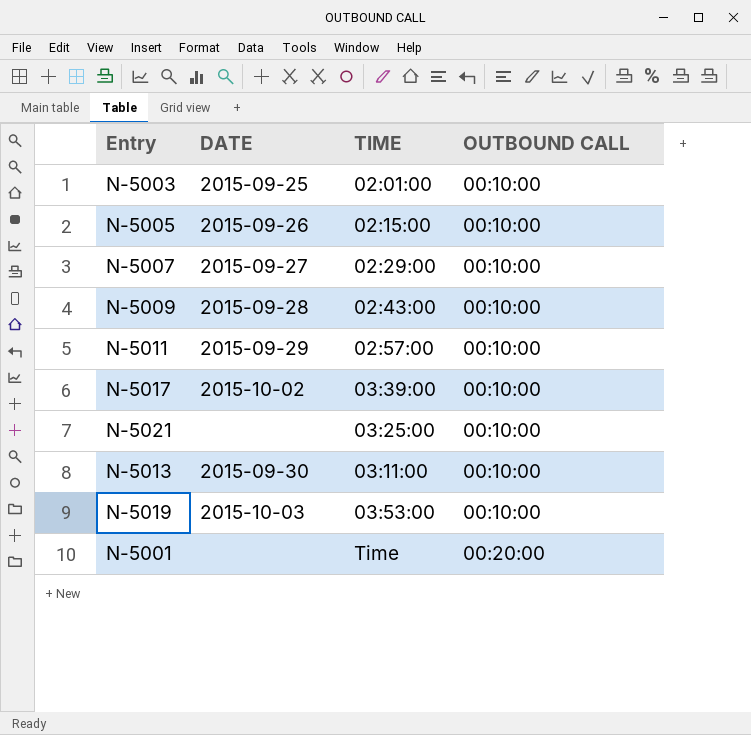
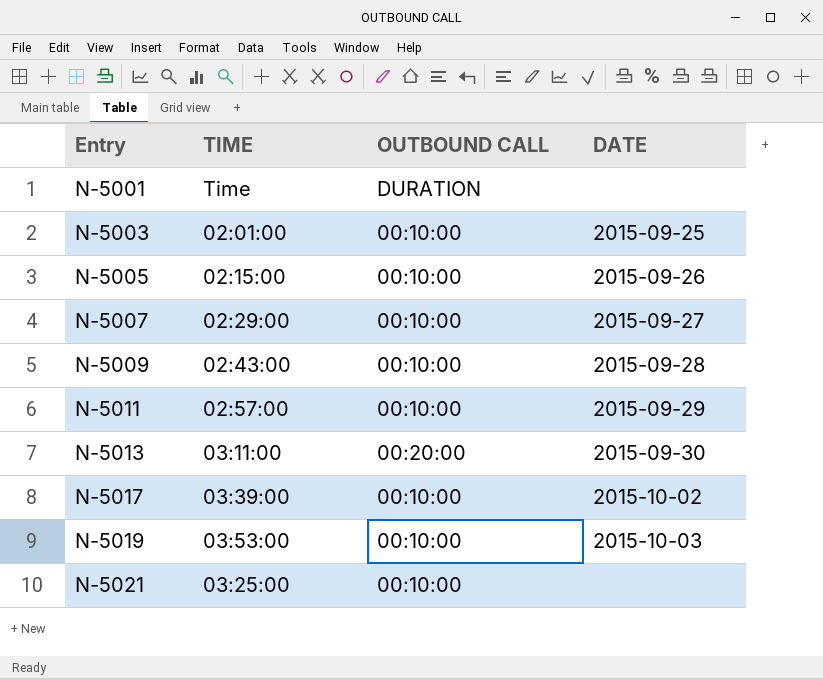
row order: OUTBOUND CALL ascending -> Entry ascending
column DATE | position: 2 -> 4
N-5001 | OUTBOUND CALL: 00:20:00 -> DURATION
N-5013 | OUTBOUND CALL: 00:10:00 -> 00:20:00

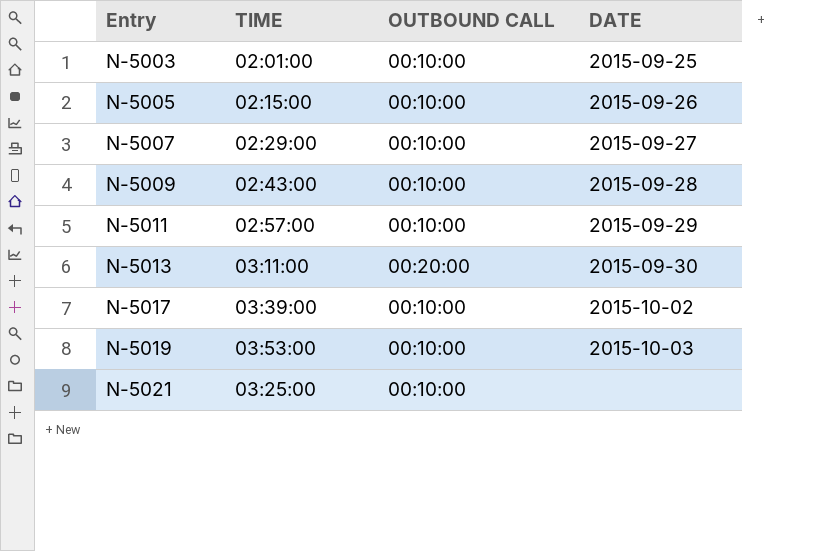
row N-5001: Time | DURATION | none -> none

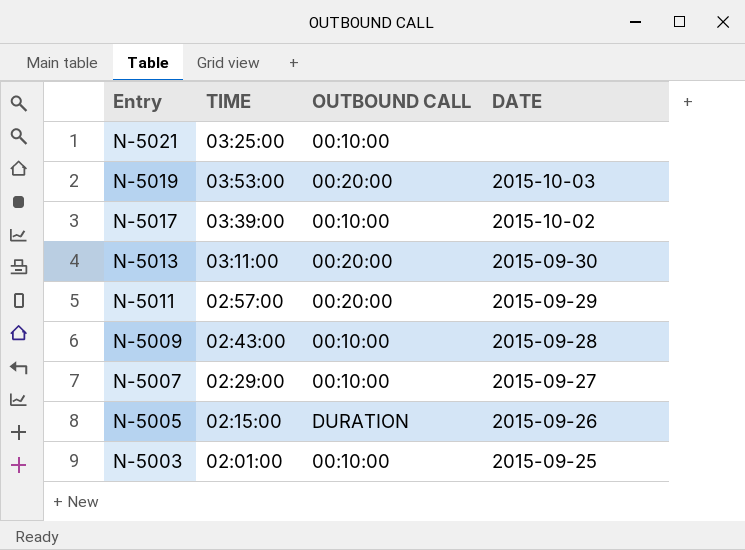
row order: Entry ascending -> Entry descending
N-5019 | OUTBOUND CALL: 00:10:00 -> 00:20:00
N-5011 | OUTBOUND CALL: 00:10:00 -> 00:20:00
N-5005 | OUTBOUND CALL: 00:10:00 -> DURATION

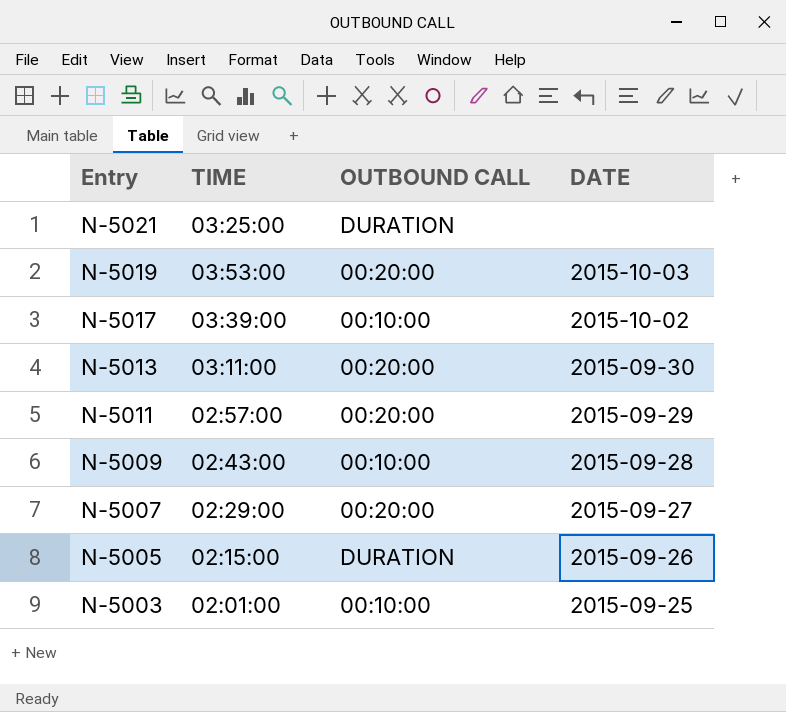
N-5021 | OUTBOUND CALL: 00:10:00 -> DURATION
N-5007 | OUTBOUND CALL: 00:10:00 -> 00:20:00

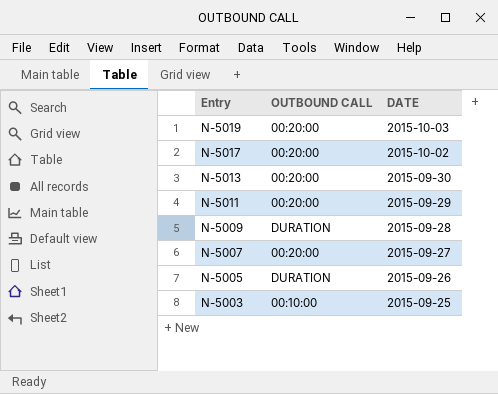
column TIME | position: 2 -> none
row N-5021: 03:25:00 | DURATION | none -> none
N-5017 | OUTBOUND CALL: 00:10:00 -> 00:20:00
N-5009 | OUTBOUND CALL: 00:10:00 -> DURATION

